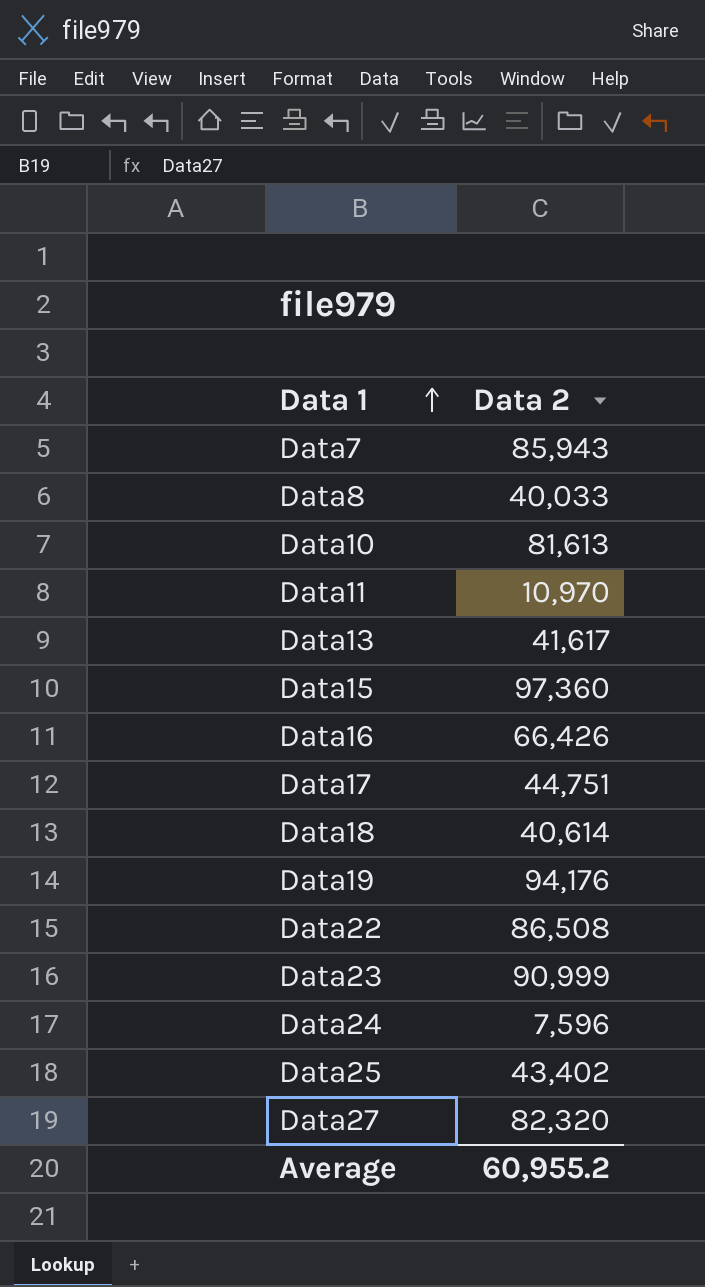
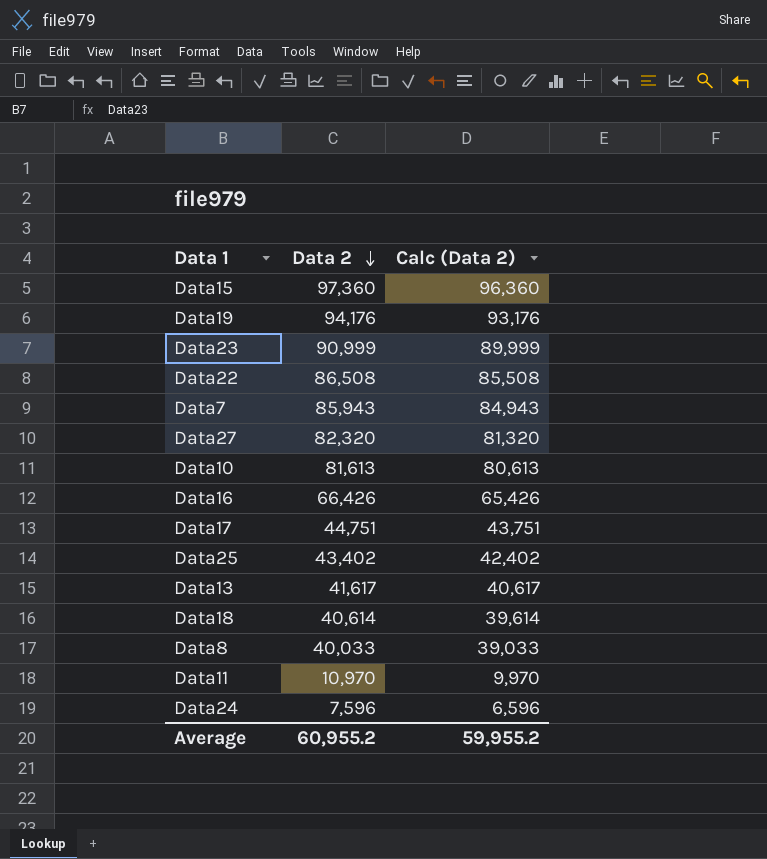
row order: Data 1 ascending -> Data 2 descending
column Calc (Data 2) | formula: none -> [Data 2] - 1000

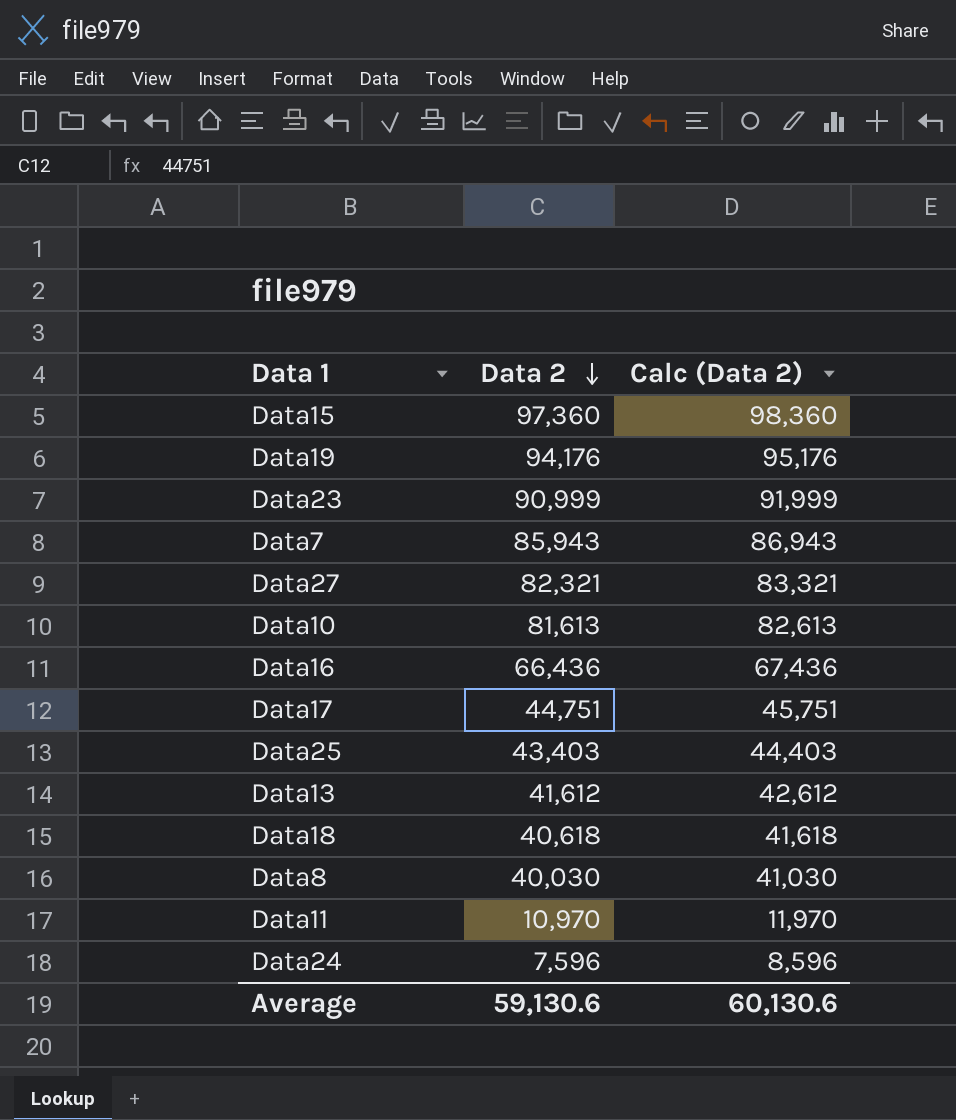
column Calc (Data 2) | formula: [Data 2] - 1000 -> [Data 2] + 1000
row Data22: 86,508 | 85,508 -> none
Data27 | Data 2: 82,320 -> 82,321
Data16 | Data 2: 66,426 -> 66,436
Data25 | Data 2: 43,402 -> 43,403
Data13 | Data 2: 41,617 -> 41,612
Data18 | Data 2: 40,614 -> 40,618
Data8 | Data 2: 40,033 -> 40,030
Average | Data 2: 60,955.2 -> 59,130.6
Average | Calc (Data 2): 59,955.2 -> 60,130.6

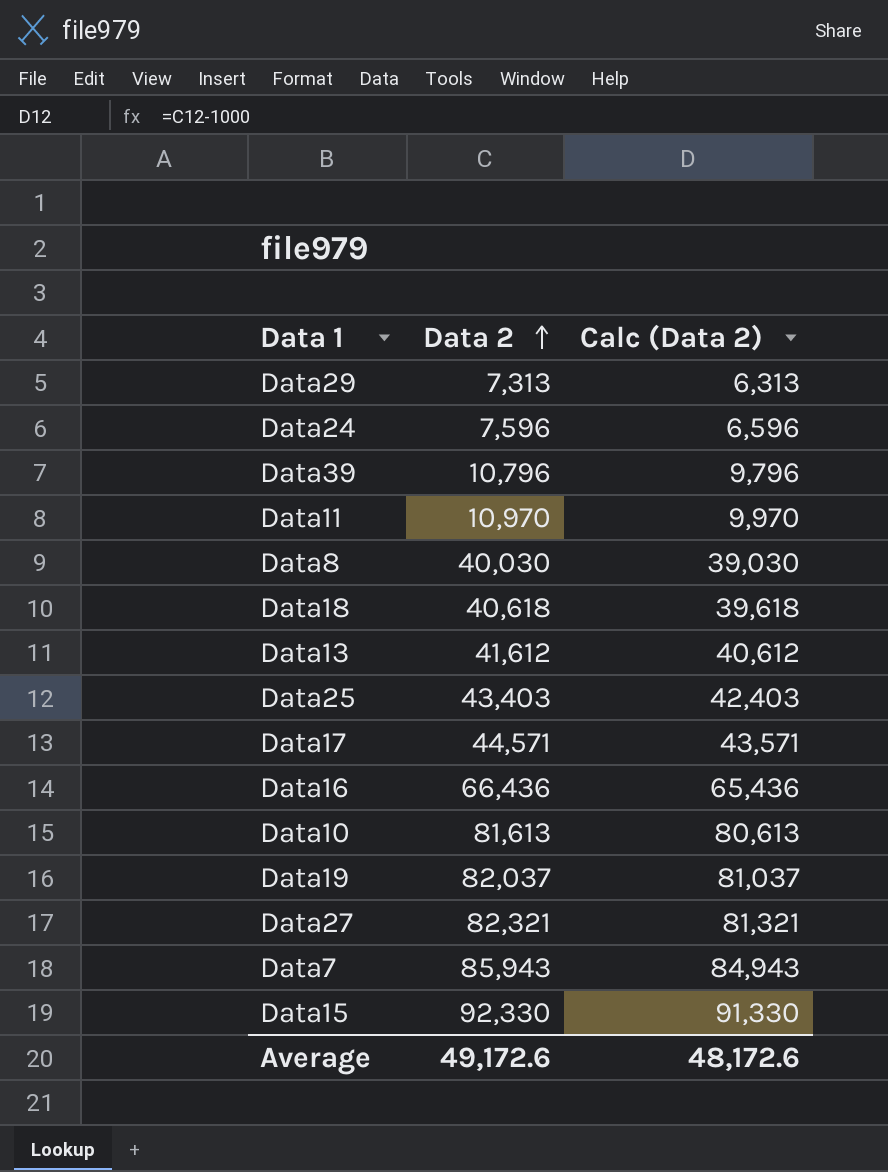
row order: Data 2 descending -> Data 2 ascending
column Calc (Data 2) | formula: [Data 2] + 1000 -> [Data 2] - 1000
row Data23: 90,999 | 91,999 -> none
row Data29: none -> 7,313 | 6,313
row Data39: none -> 10,796 | 9,796
Data17 | Data 2: 44,751 -> 44,571
Data19 | Data 2: 94,176 -> 82,037
Data15 | Data 2: 97,360 -> 92,330
Average | Data 2: 59,130.6 -> 49,172.6
Average | Calc (Data 2): 60,130.6 -> 48,172.6

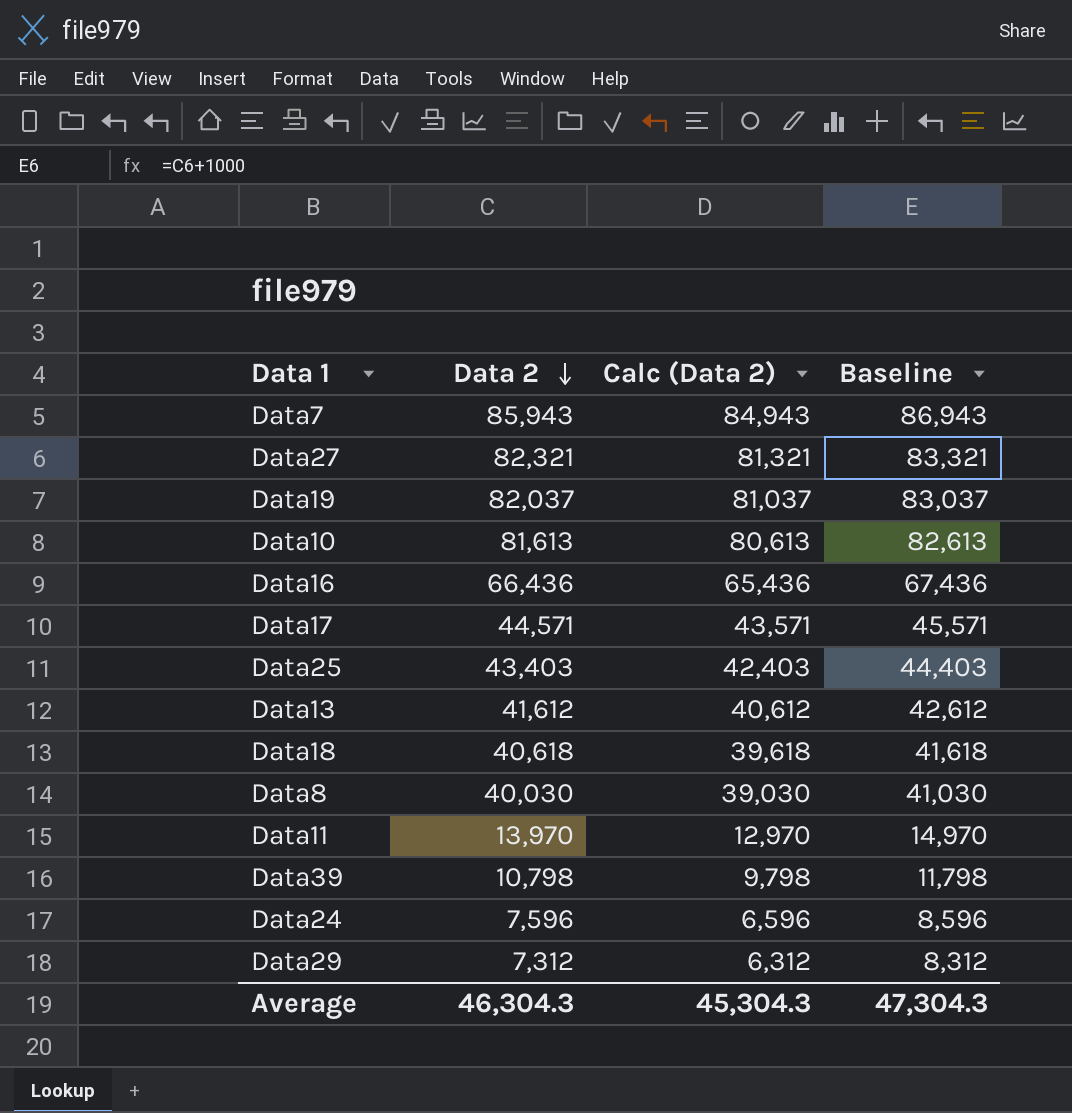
row order: Data 2 ascending -> Data 2 descending
column Baseline | formula: none -> [Data 2] + 1000
row Data15: 92,330 | 91,330 -> none
Data11 | Data 2: 10,970 -> 13,970
Data11 | Calc (Data 2): 9,970 -> 12,970
Data39 | Data 2: 10,796 -> 10,798
Data39 | Calc (Data 2): 9,796 -> 9,798
Data29 | Data 2: 7,313 -> 7,312
Data29 | Calc (Data 2): 6,313 -> 6,312
Average | Data 2: 49,172.6 -> 46,304.3
Average | Calc (Data 2): 48,172.6 -> 45,304.3

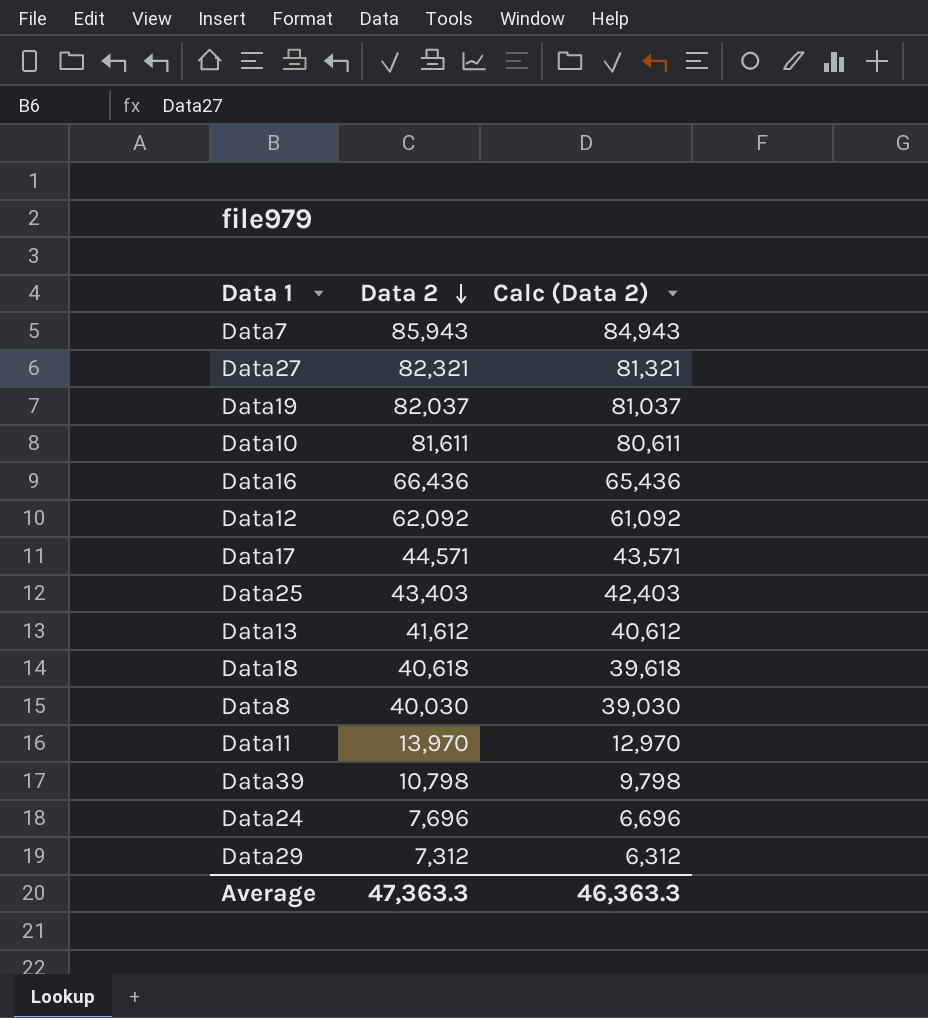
column Baseline | formula: [Data 2] + 1000 -> none
Data10 | Data 2: 81,613 -> 81,611
Data10 | Calc (Data 2): 80,613 -> 80,611
row Data12: none -> 62,092 | 61,092
Data24 | Data 2: 7,596 -> 7,696
Data24 | Calc (Data 2): 6,596 -> 6,696
Average | Data 2: 46,304.3 -> 47,363.3
Average | Calc (Data 2): 45,304.3 -> 46,363.3

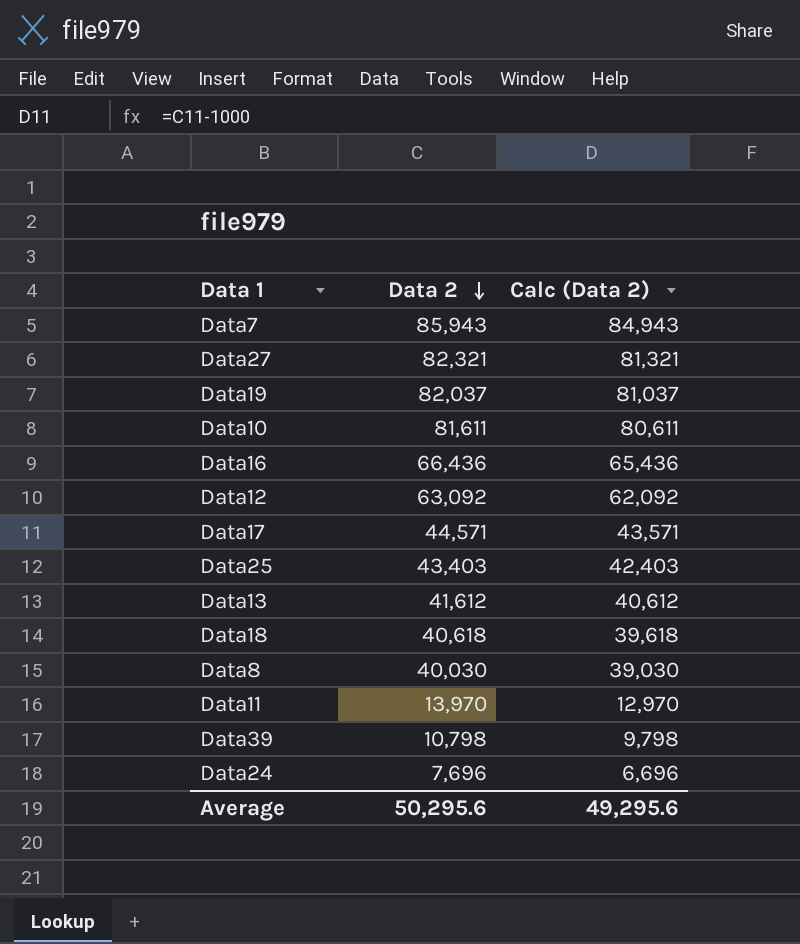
row Data29: 7,312 | 6,312 -> none
Data12 | Data 2: 62,092 -> 63,092
Data12 | Calc (Data 2): 61,092 -> 62,092
Average | Data 2: 47,363.3 -> 50,295.6
Average | Calc (Data 2): 46,363.3 -> 49,295.6

